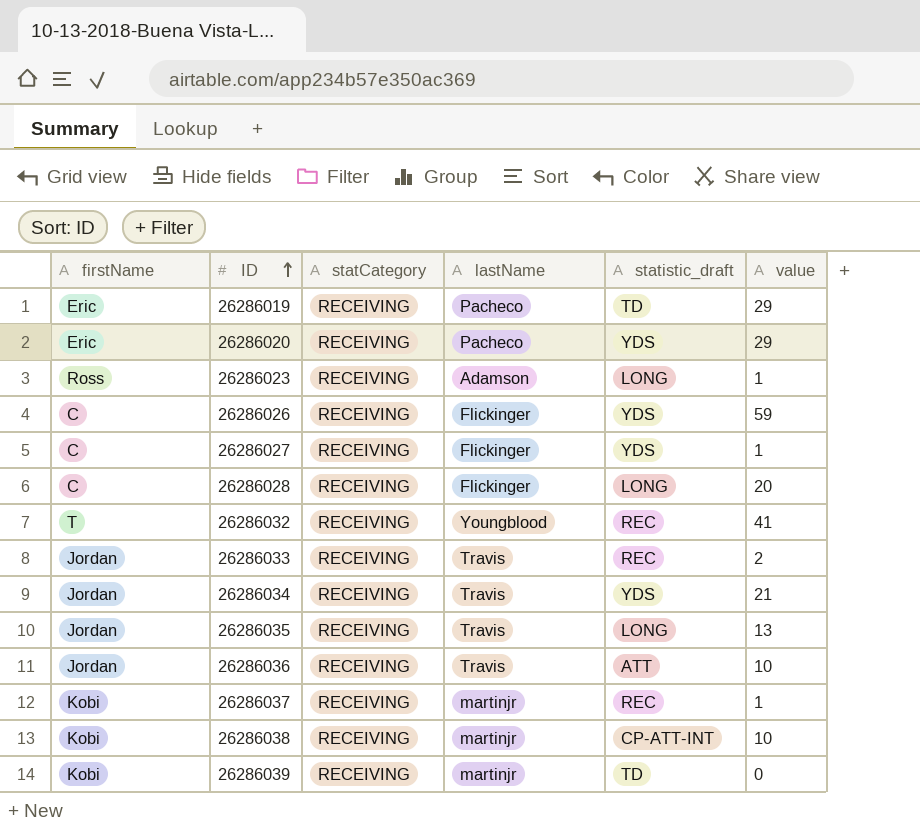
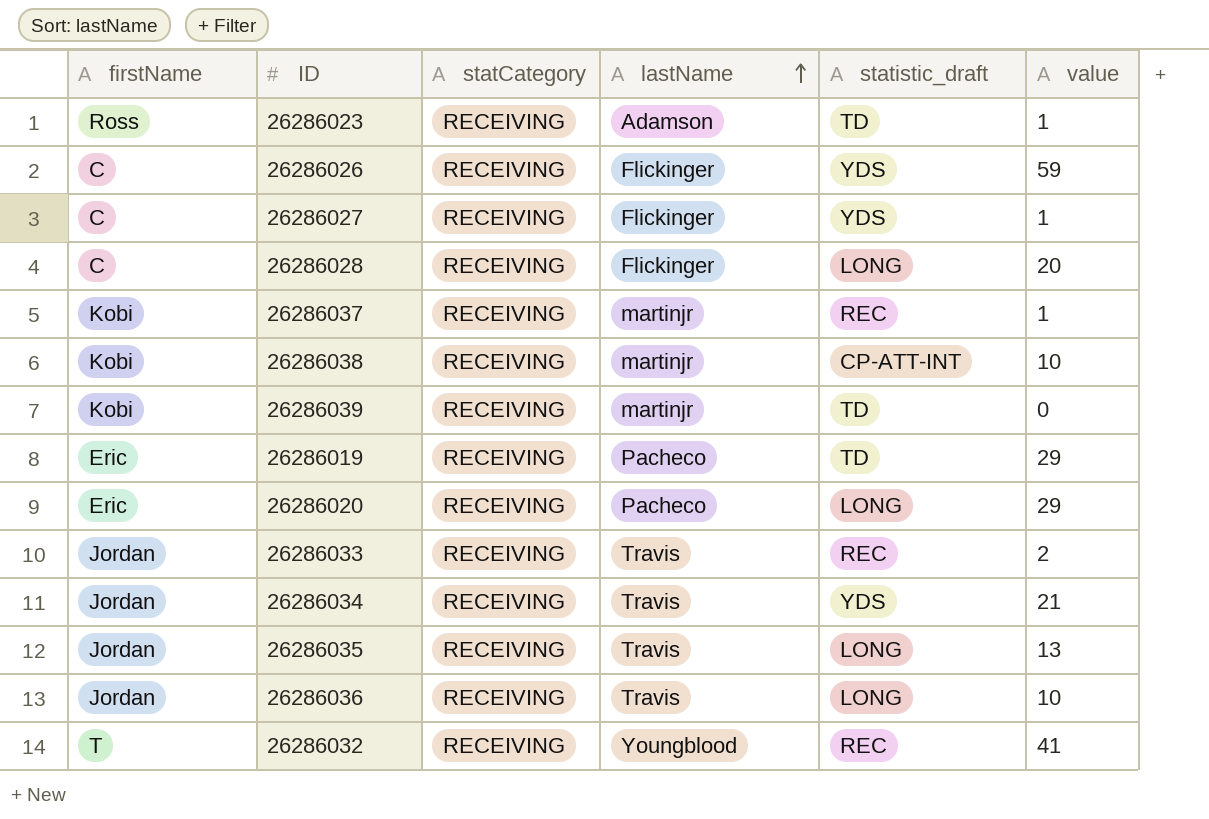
row order: ID ascending -> lastName ascending
26286023 | statistic_draft: LONG -> TD
26286020 | statistic_draft: YDS -> LONG
26286036 | statistic_draft: ATT -> LONG

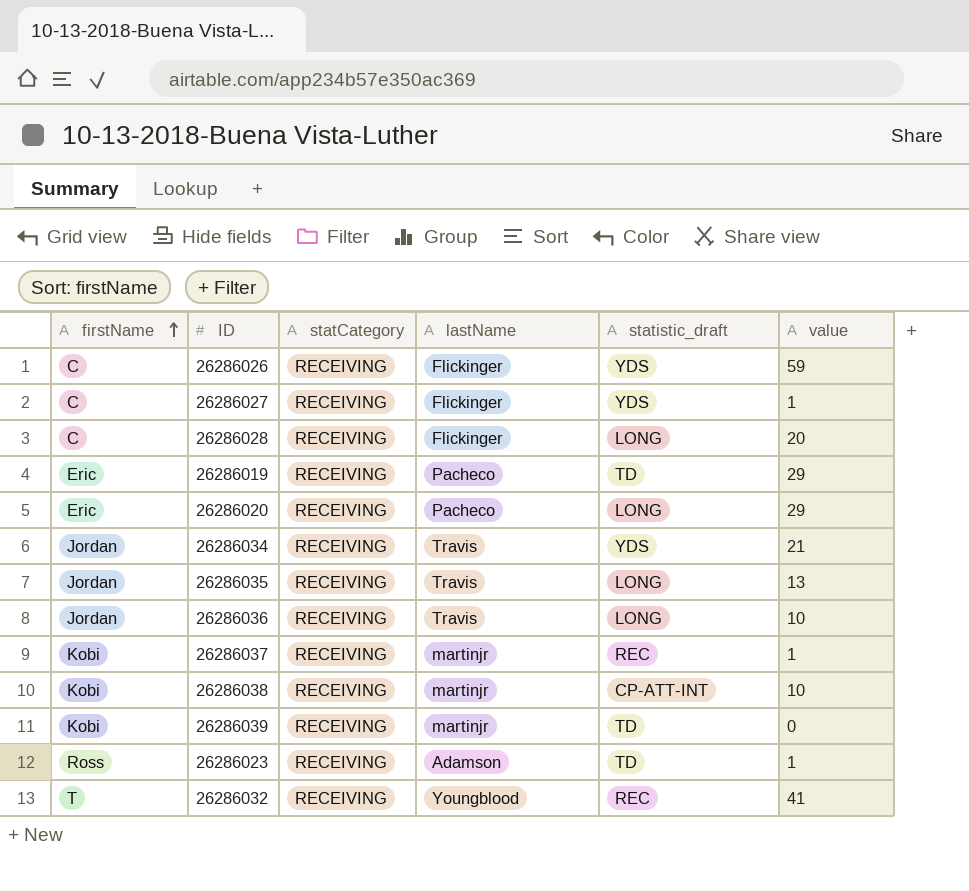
row order: lastName ascending -> firstName ascending
row 26286033: Jordan | RECEIVING | Travis | REC | 2 -> none

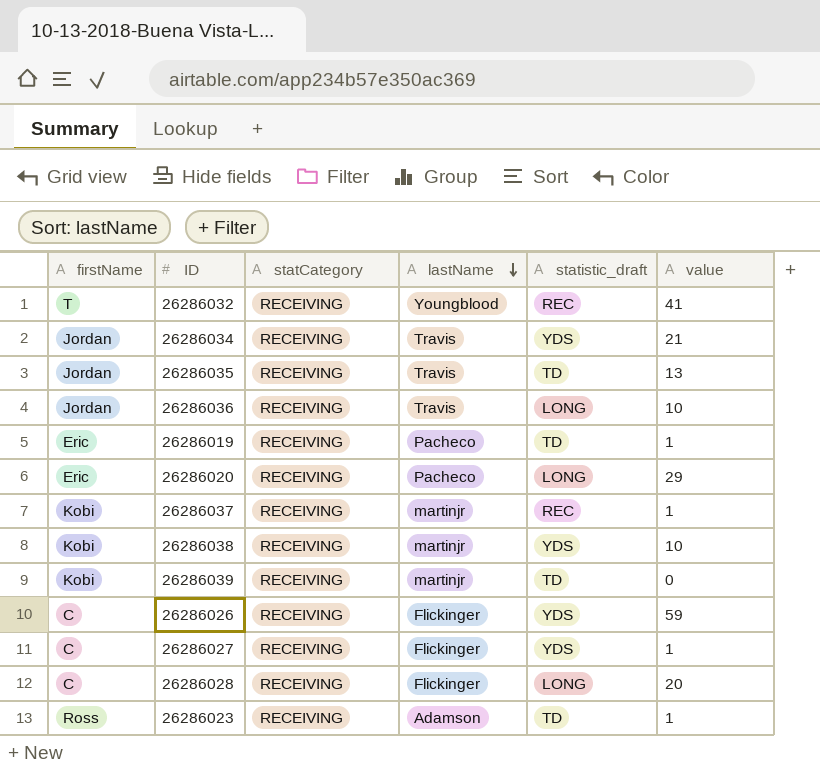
row order: firstName ascending -> lastName descending
26286035 | statistic_draft: LONG -> TD
26286019 | value: 29 -> 1
26286038 | statistic_draft: CP-ATT-INT -> YDS

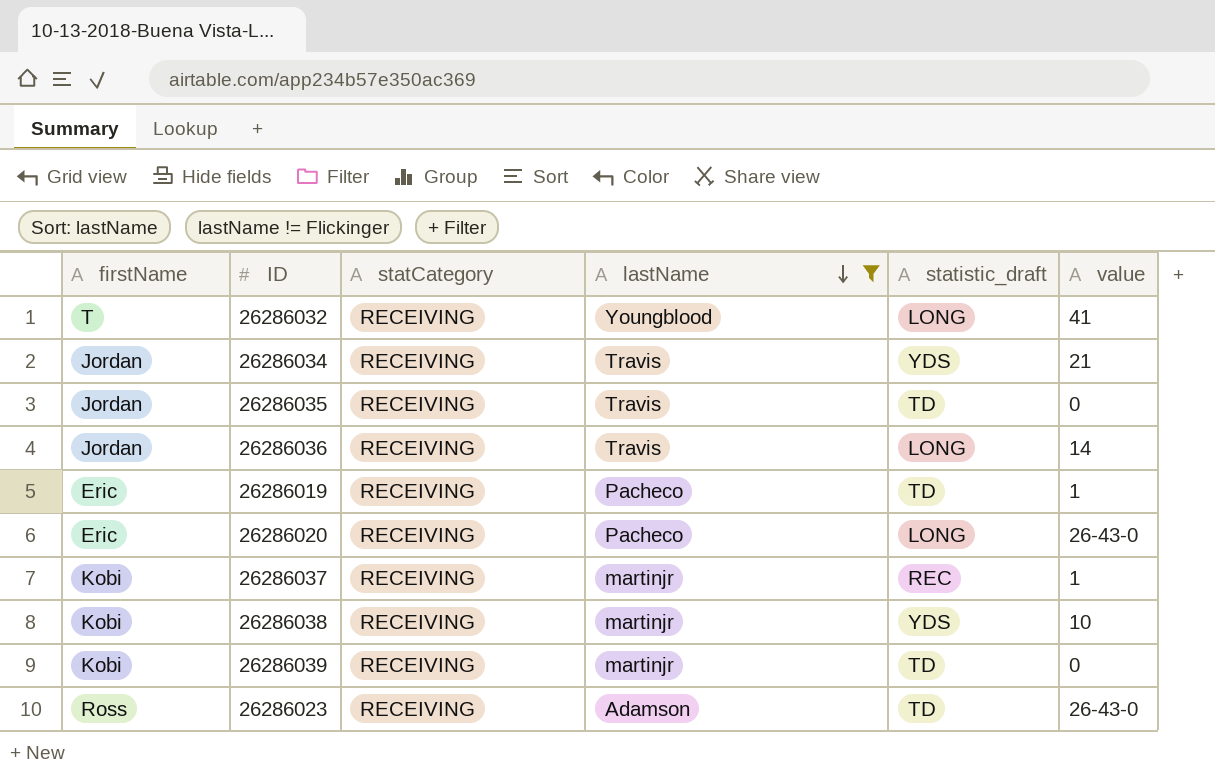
filter: none -> lastName != Flickinger
26286032 | statistic_draft: REC -> LONG
26286035 | value: 13 -> 0
26286036 | value: 10 -> 14
26286020 | value: 29 -> 26-43-0
26286023 | value: 1 -> 26-43-0

